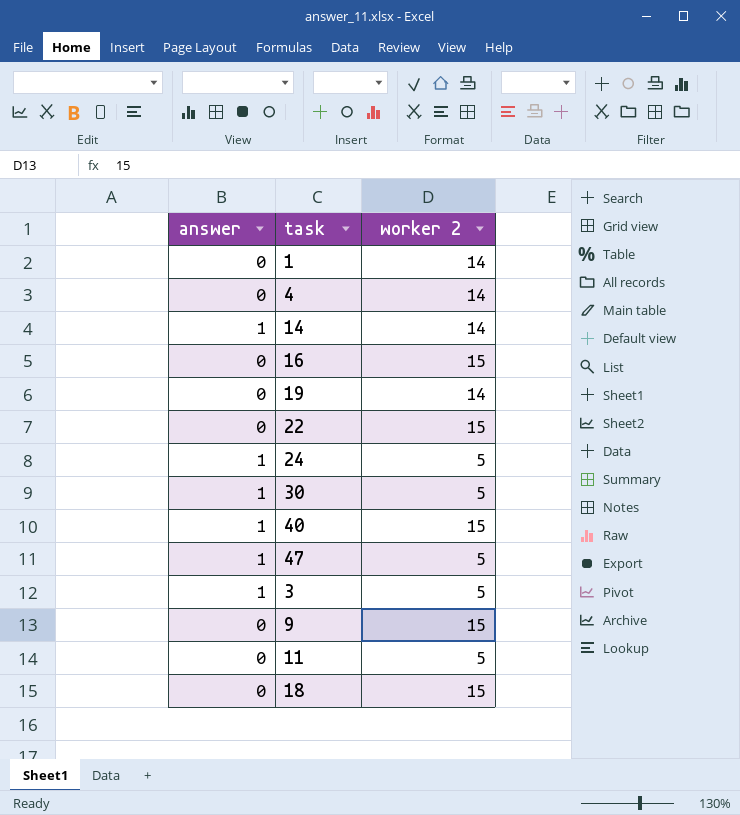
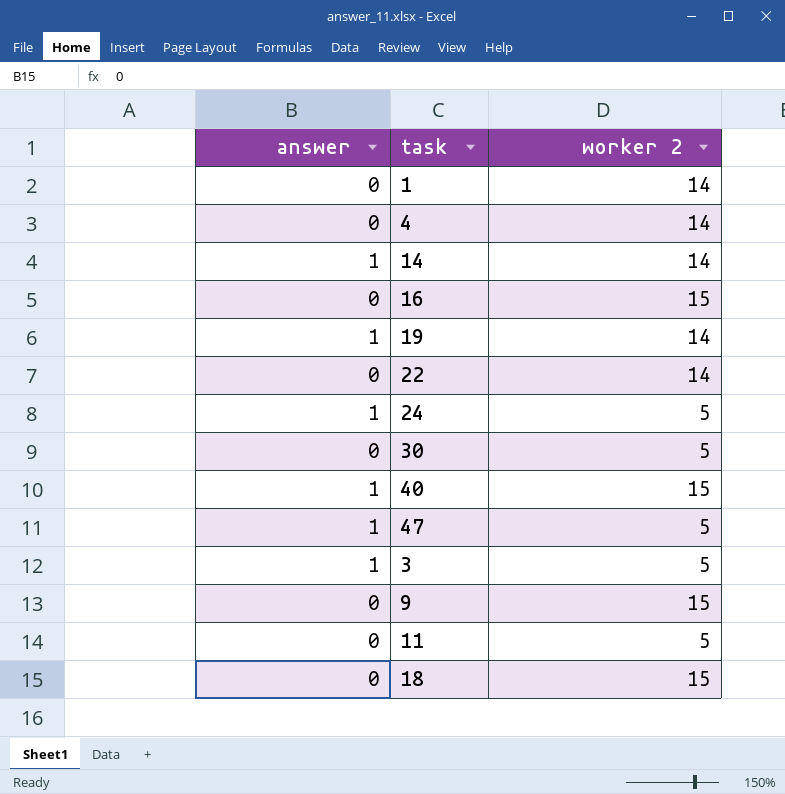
19 | answer: 0 -> 1
22 | worker 2: 15 -> 14
30 | answer: 1 -> 0

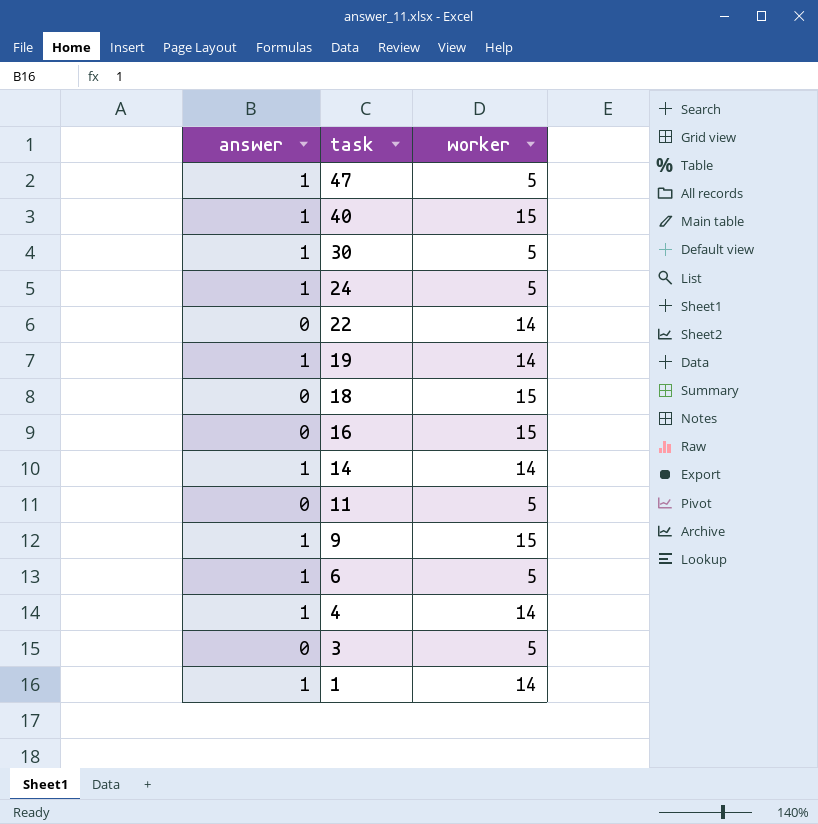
row order: none -> task descending
column name: worker 2 -> worker
30 | answer: 0 -> 1
9 | answer: 0 -> 1
row 6: none -> 1 | 5
4 | answer: 0 -> 1
3 | answer: 1 -> 0
1 | answer: 0 -> 1

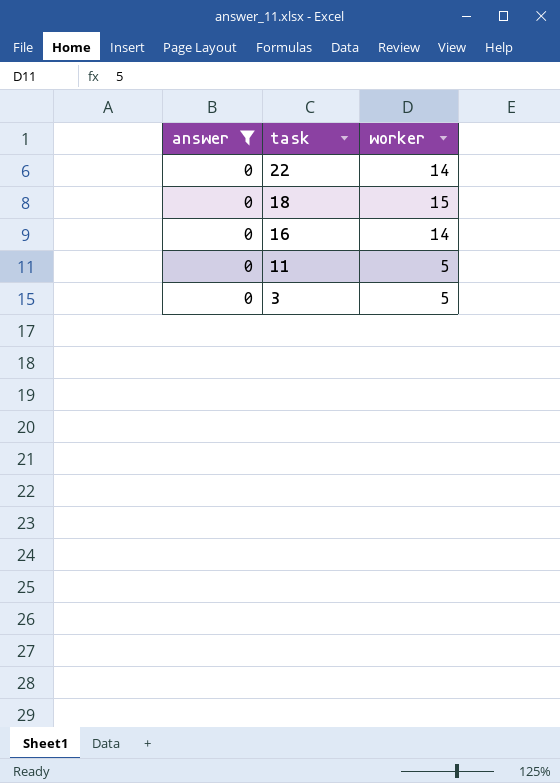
filter: none -> answer = 0
16 | worker: 15 -> 14

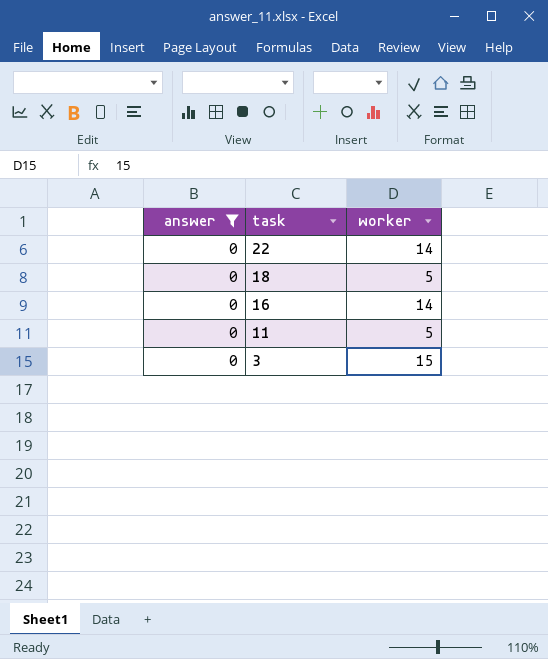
18 | worker: 15 -> 5
3 | worker: 5 -> 15

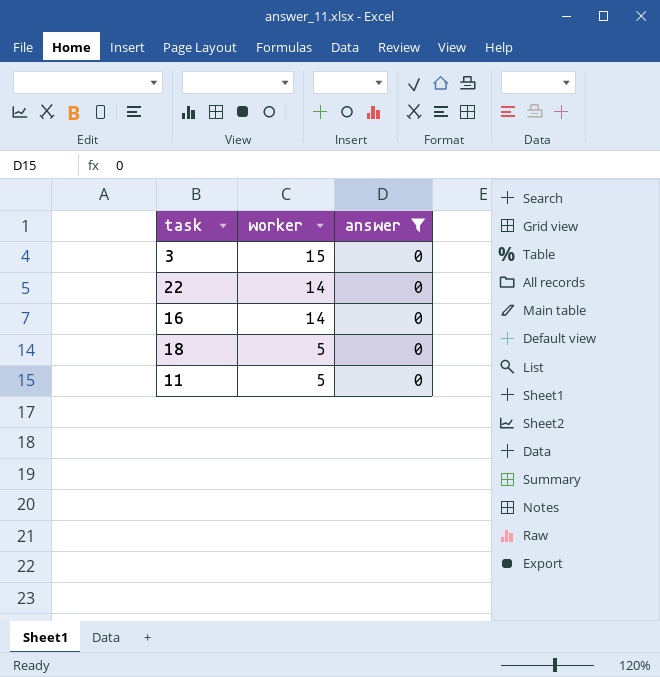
row order: task descending -> worker descending
column answer | position: 1 -> 3

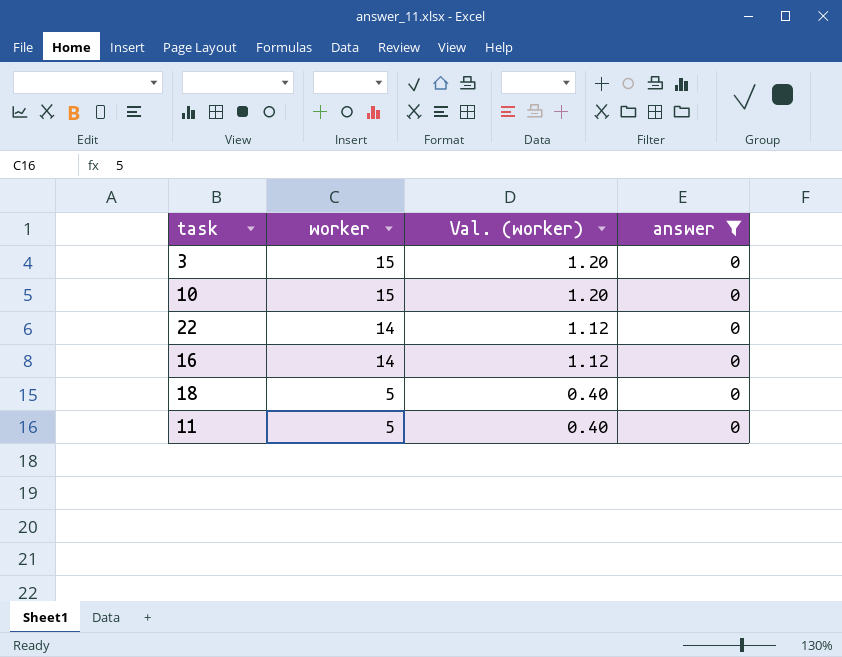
column Val. (worker) | formula: none -> [worker] * 0.08
row 10: none -> 15 | 1.20 | 0

